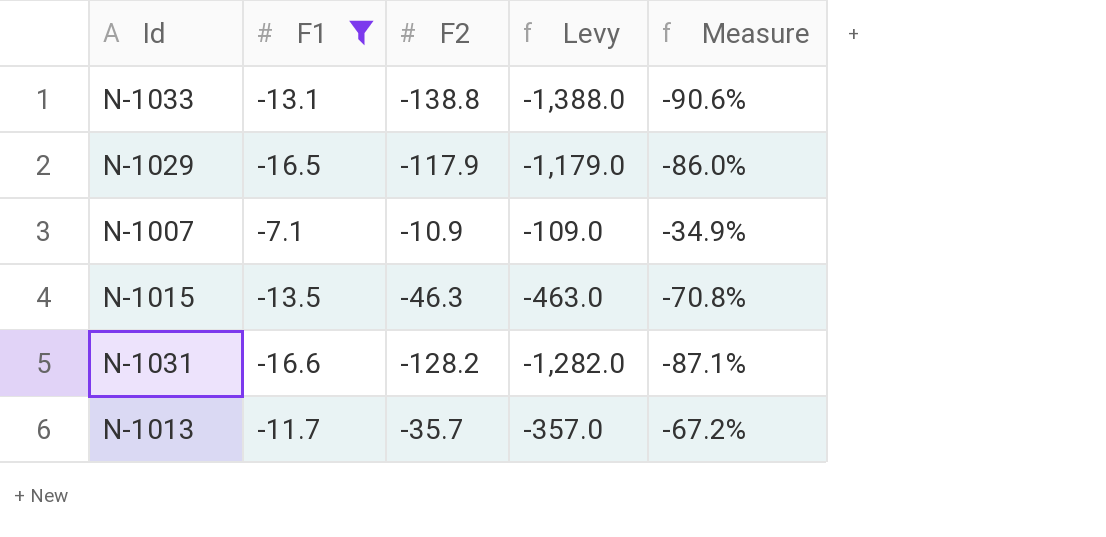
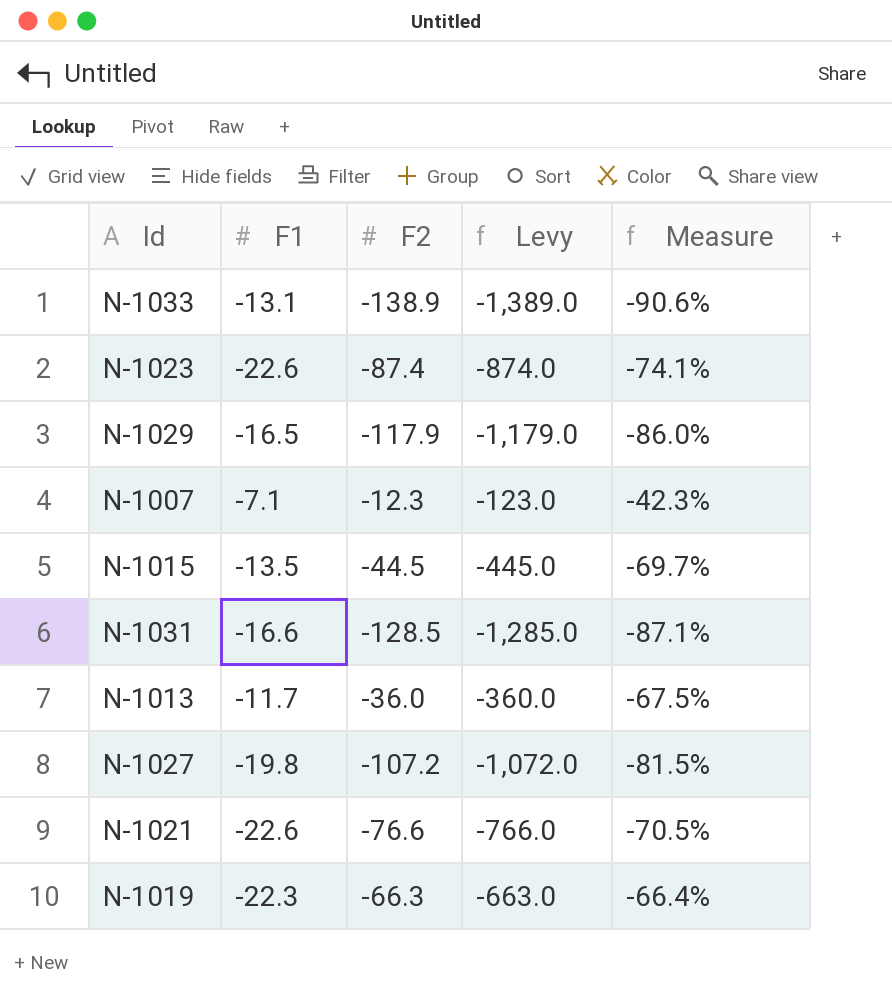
filter: F1 >= -16.6 -> none
N-1033 | F2: -138.8 -> -138.9
N-1033 | Levy: -1,388.0 -> -1,389.0
N-1007 | F2: -10.9 -> -12.3
N-1007 | Levy: -109.0 -> -123.0
N-1007 | Measure: -34.9% -> -42.3%
N-1015 | F2: -46.3 -> -44.5
N-1015 | Levy: -463.0 -> -445.0
N-1015 | Measure: -70.8% -> -69.7%
N-1031 | F2: -128.2 -> -128.5
N-1031 | Levy: -1,282.0 -> -1,285.0
N-1013 | F2: -35.7 -> -36.0
N-1013 | Levy: -357.0 -> -360.0
N-1013 | Measure: -67.2% -> -67.5%

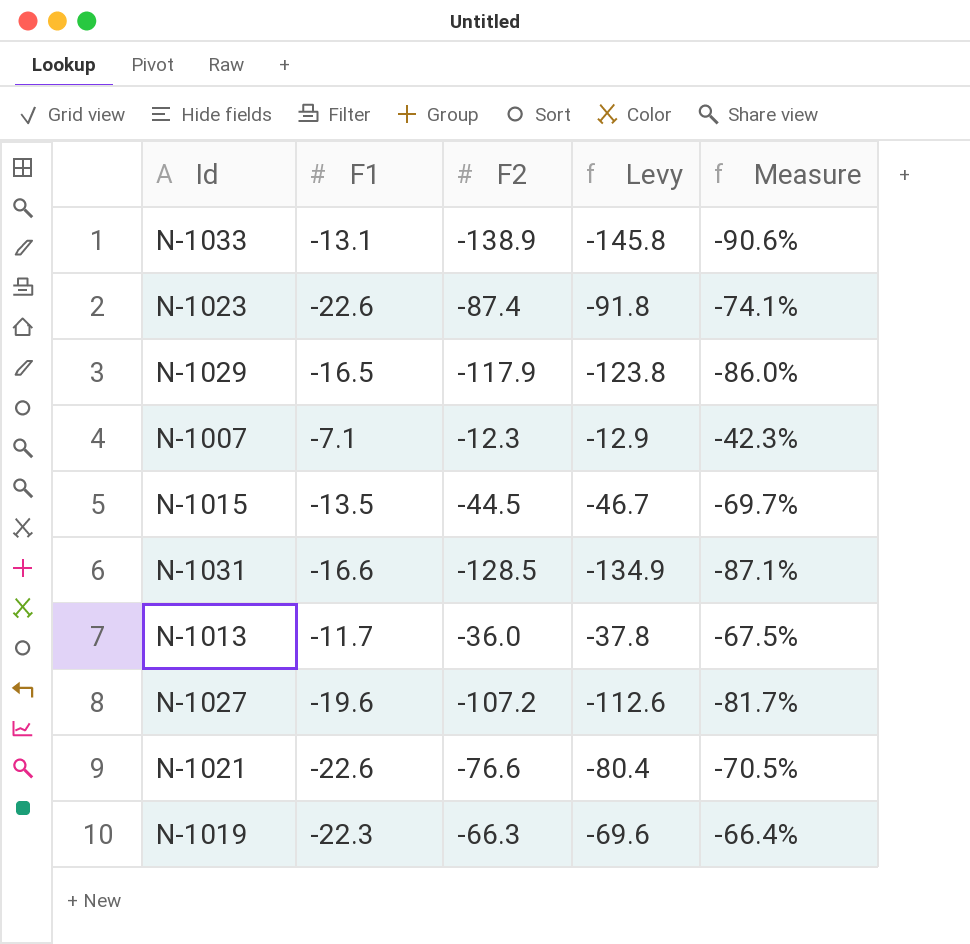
column Levy | formula: [F2] * 10 -> [F2] * 1.05
N-1027 | F1: -19.8 -> -19.6
N-1027 | Measure: -81.5% -> -81.7%

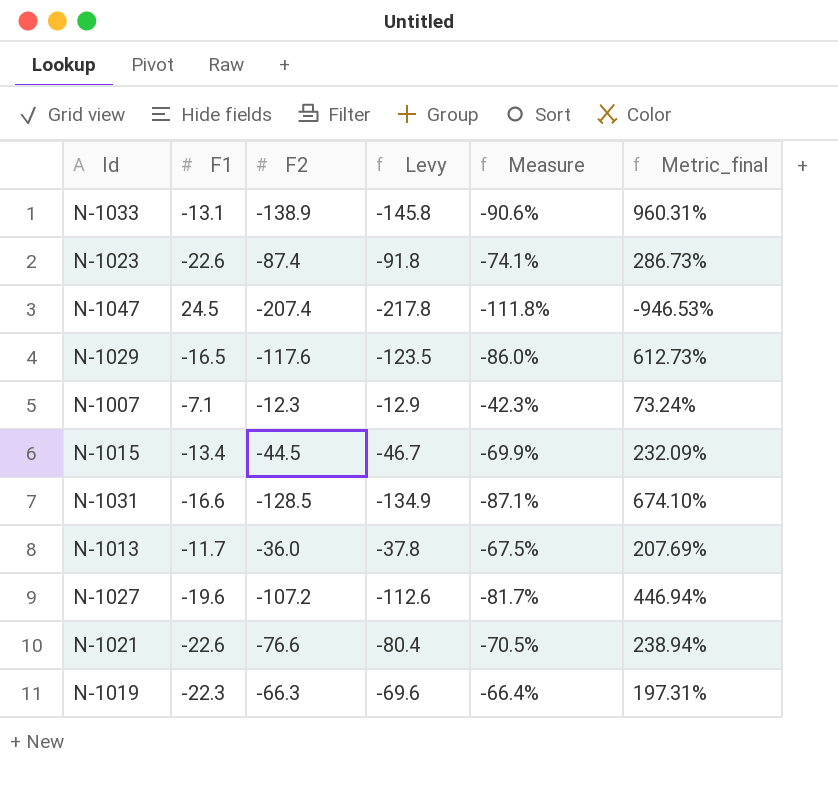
column Metric_final | formula: none -> ([F2] - [F1]) / [F1]
row N-1047: none -> 24.5 | -207.4 | -217.8 | -111.8% | -946.53%
N-1029 | F2: -117.9 -> -117.6
N-1029 | Levy: -123.8 -> -123.5
N-1015 | F1: -13.5 -> -13.4
N-1015 | Measure: -69.7% -> -69.9%

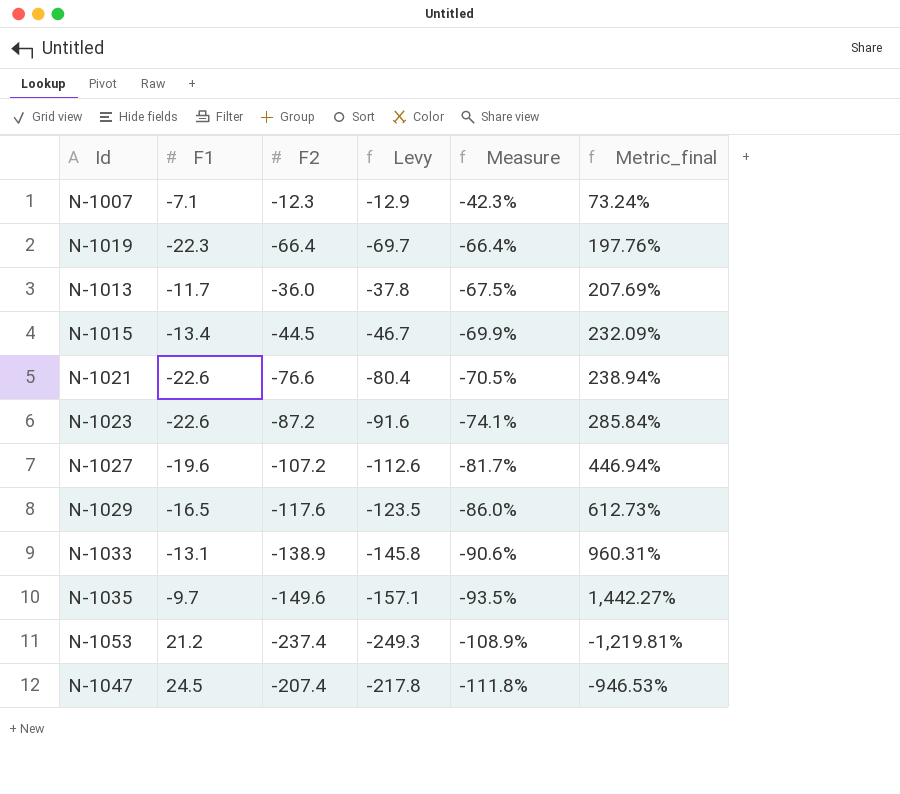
row order: none -> Measure descending
row N-1031: -16.6 | -128.5 | -134.9 | -87.1% | 674.10% -> none
N-1019 | F2: -66.3 -> -66.4
N-1019 | Levy: -69.6 -> -69.7
N-1019 | Metric_final: 197.31% -> 197.76%
N-1023 | F2: -87.4 -> -87.2
N-1023 | Levy: -91.8 -> -91.6
N-1023 | Metric_final: 286.73% -> 285.84%
row N-1035: none -> -9.7 | -149.6 | -157.1 | -93.5% | 1,442.27%
row N-1053: none -> 21.2 | -237.4 | -249.3 | -108.9% | -1,219.81%

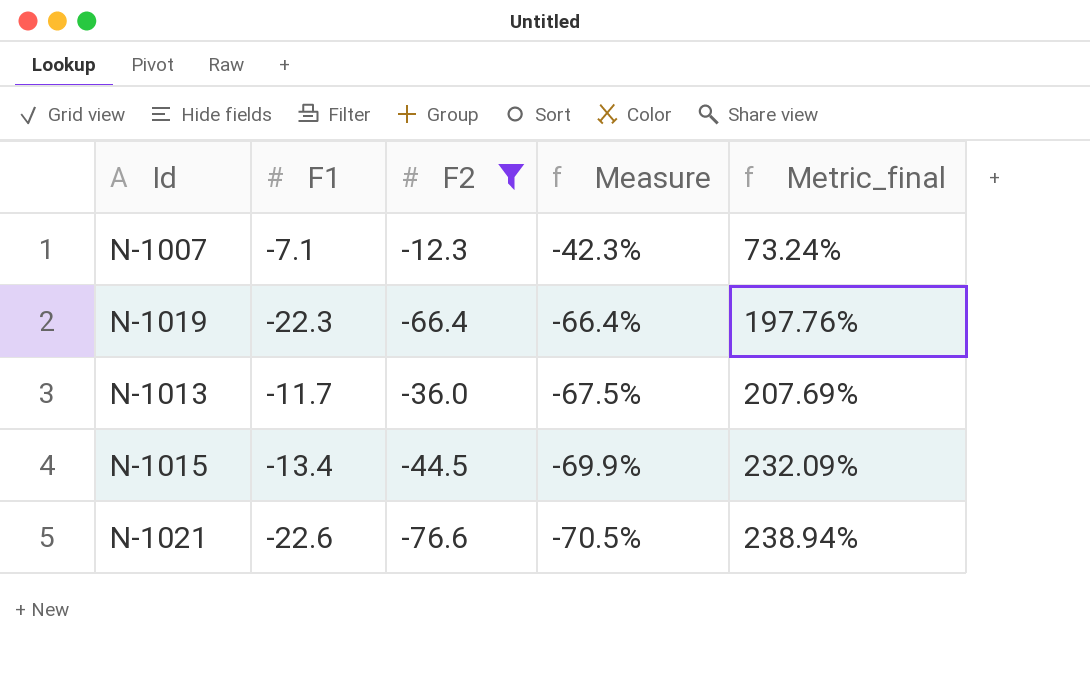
filter: none -> F2 >= -76.6
column Levy | formula: [F2] * 1.05 -> none

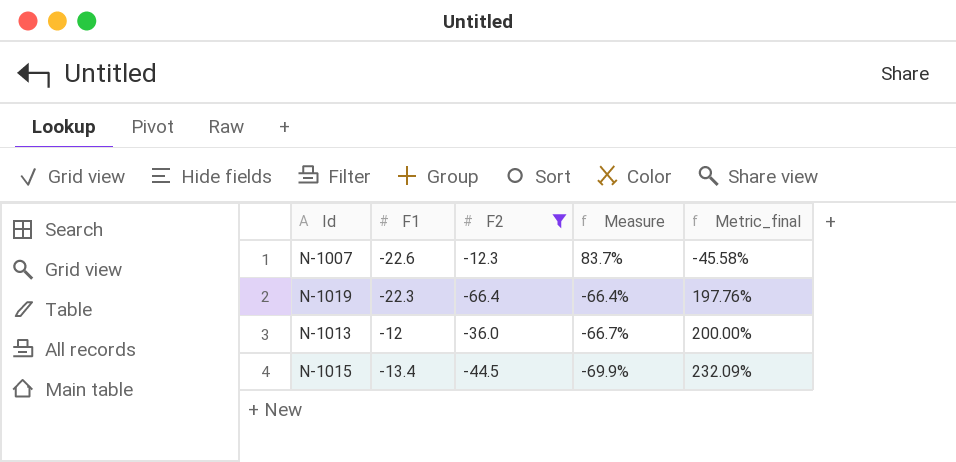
row N-1021: -22.6 | -76.6 | -70.5% | 238.94% -> none
N-1007 | F1: -7.1 -> -22.6
N-1007 | Measure: -42.3% -> 83.7%
N-1007 | Metric_final: 73.24% -> -45.58%
N-1013 | F1: -11.7 -> -12
N-1013 | Measure: -67.5% -> -66.7%
N-1013 | Metric_final: 207.69% -> 200.00%

